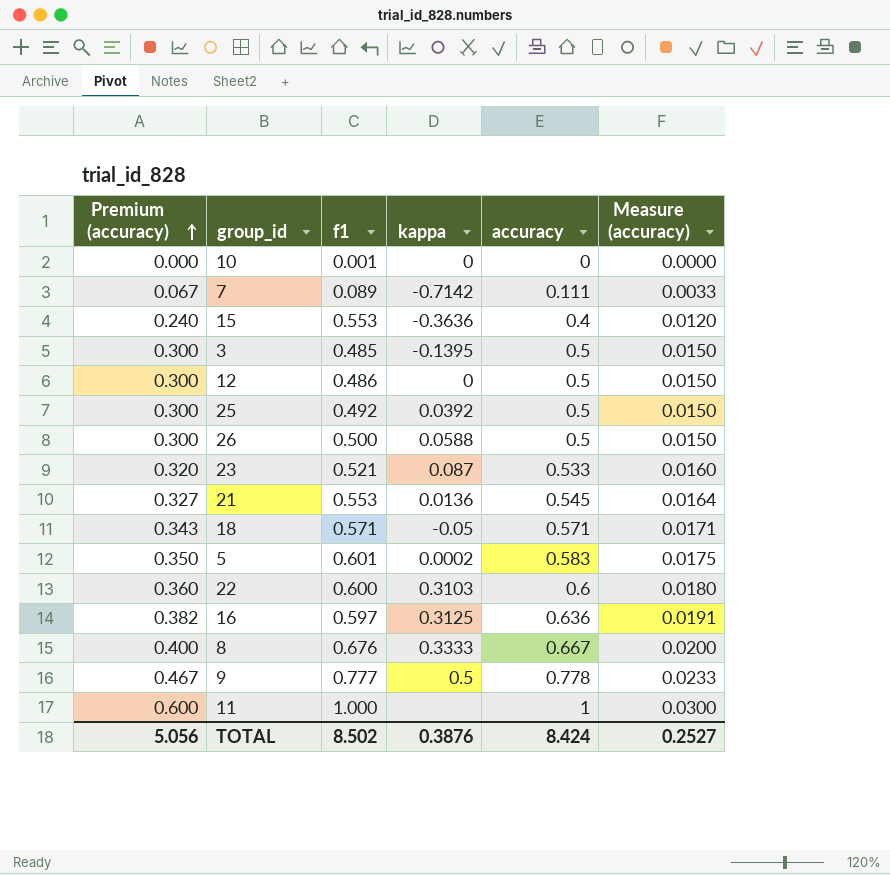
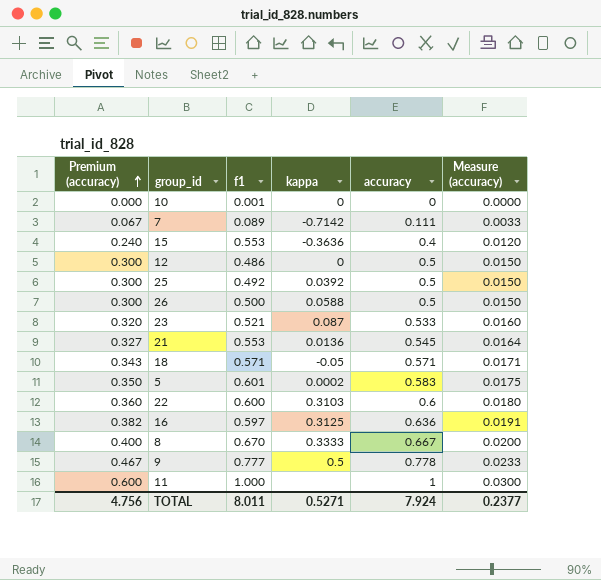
row 3: 0.300 | 0.485 | -0.1395 | 0.5 | 0.0150 -> none
8 | f1: 0.676 -> 0.670
TOTAL | Premium (accuracy): 5.056 -> 4.756
TOTAL | f1: 8.502 -> 8.011
TOTAL | kappa: 0.3876 -> 0.5271
TOTAL | accuracy: 8.424 -> 7.924
TOTAL | Measure (accuracy): 0.2527 -> 0.2377

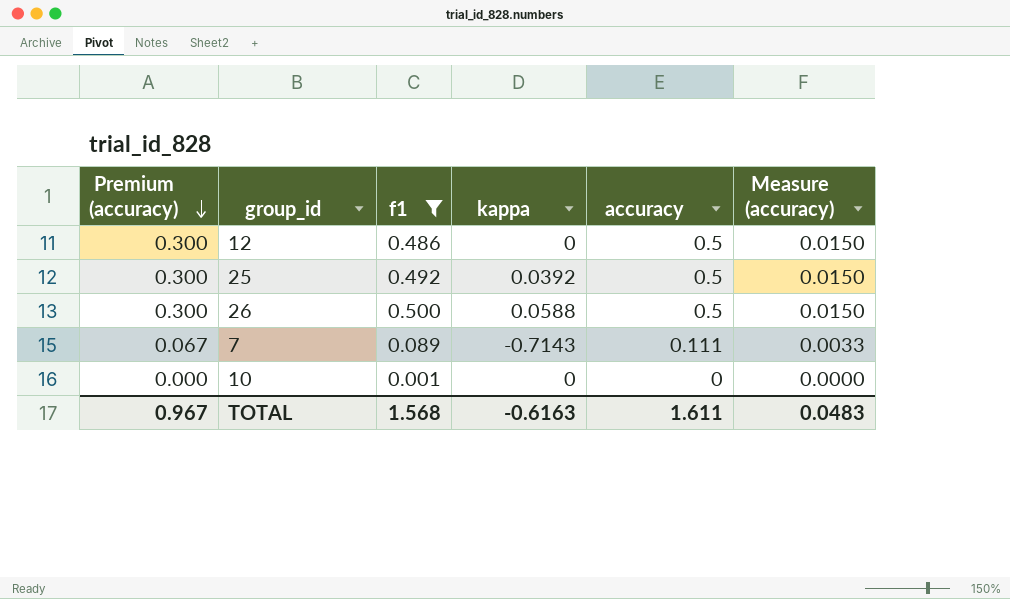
filter: none -> f1 <= 0.500
row order: Premium (accuracy) ascending -> Premium (accuracy) descending
7 | kappa: -0.7142 -> -0.7143
TOTAL | Premium (accuracy): 4.756 -> 0.967
TOTAL | f1: 8.011 -> 1.568
TOTAL | kappa: 0.5271 -> -0.6163
TOTAL | accuracy: 7.924 -> 1.611
TOTAL | Measure (accuracy): 0.2377 -> 0.0483

